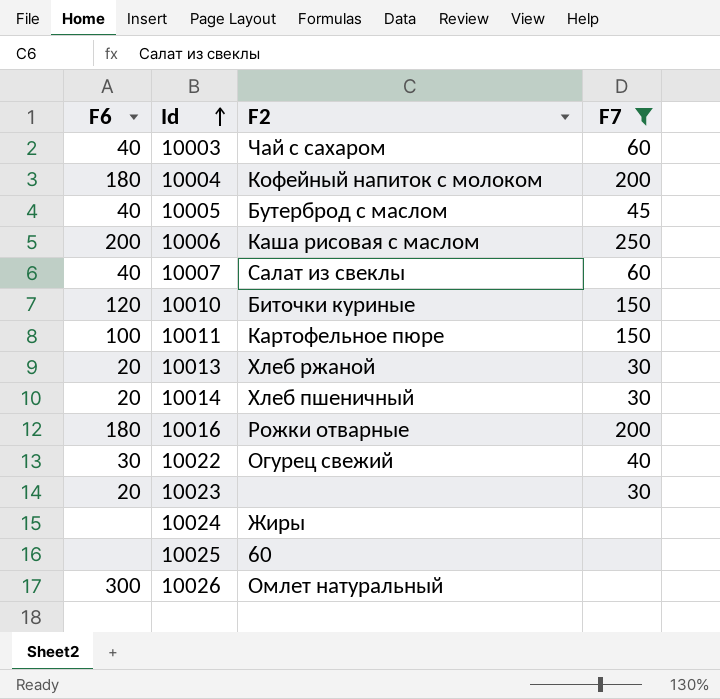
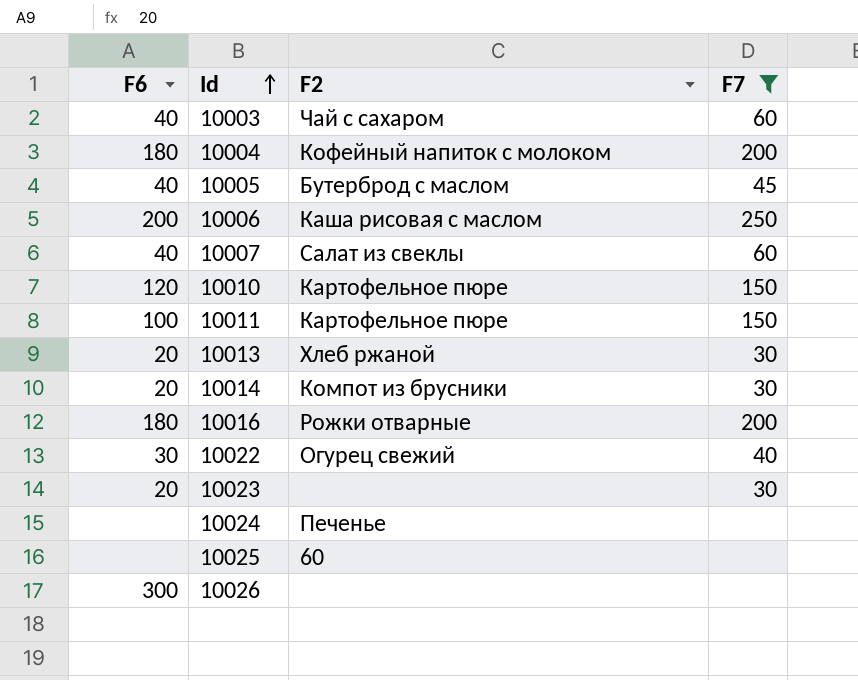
10010 | F2: Биточки куриные -> Картофельное пюре
10014 | F2: Хлеб пшеничный -> Компот из брусники
10024 | F2: Жиры -> Печенье
10026 | F2: Омлет натуральный -> none

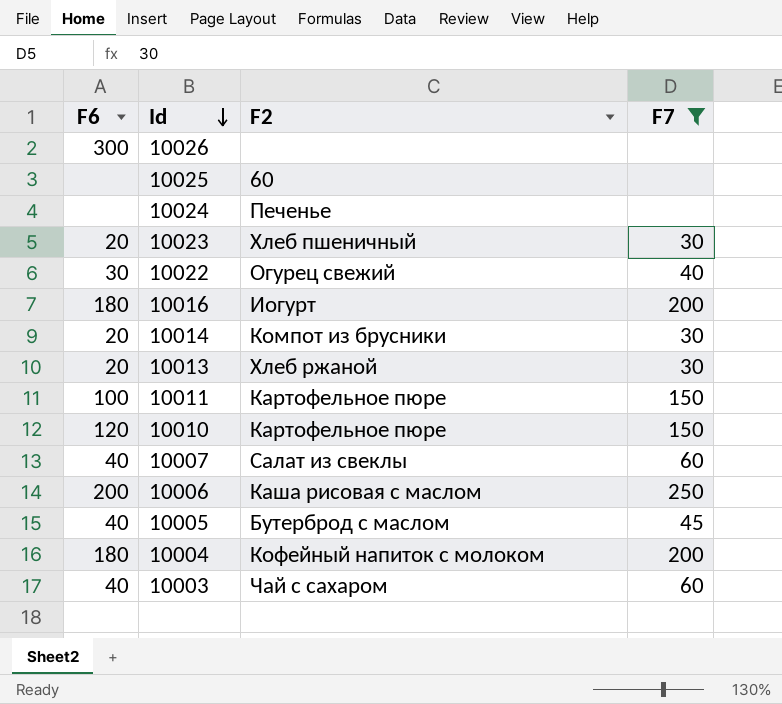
row order: Id ascending -> Id descending
10023 | F2: none -> Хлеб пшеничный
10016 | F2: Рожки отварные -> Иогурт

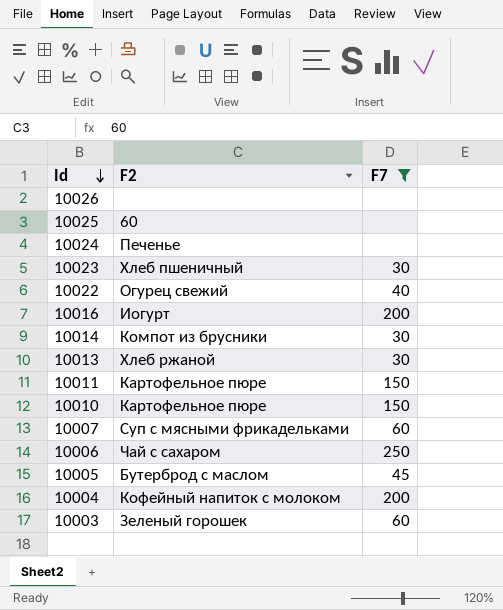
column F6 | position: 1 -> none
10007 | F2: Салат из свеклы -> Суп с мясными фрикадельками
10006 | F2: Каша рисовая с маслом -> Чай с сахаром
10003 | F2: Чай с сахаром -> Зеленый горошек

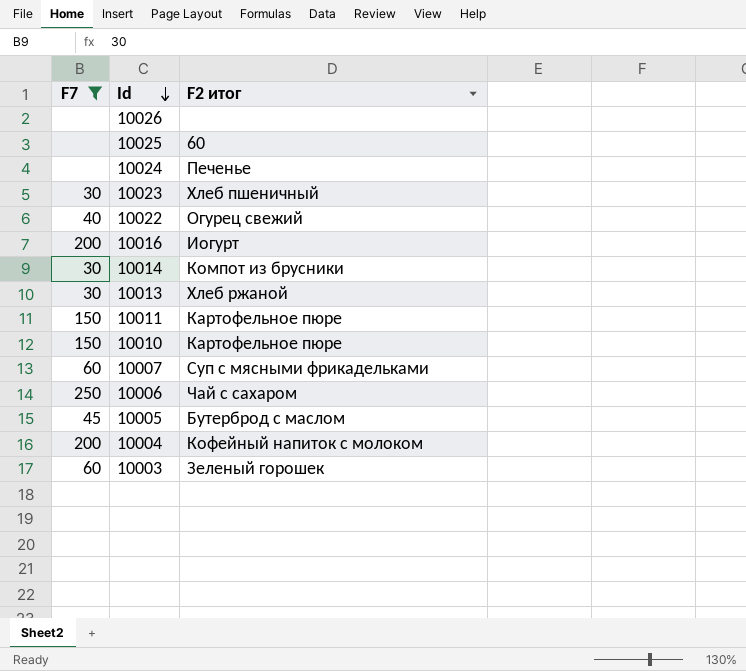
column F7 | position: 3 -> 1
column name: F2 -> F2 итог

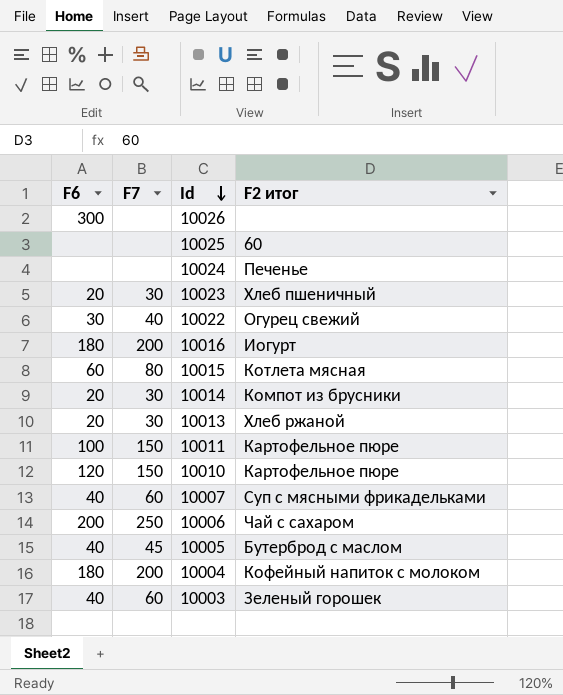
filter: F7 != 80 -> none
column F6 | position: none -> 1

